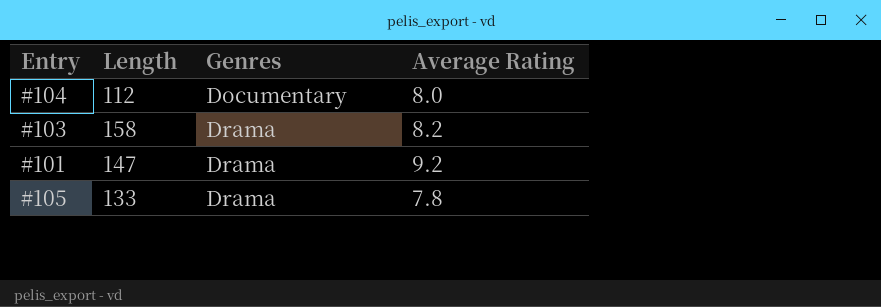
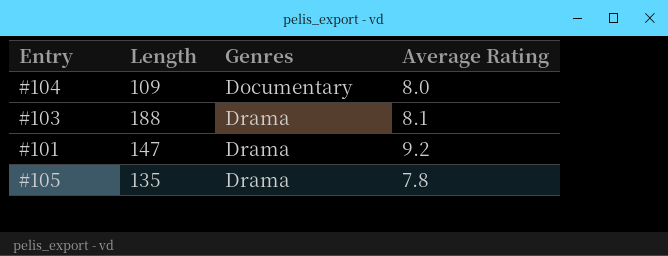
#104 | Length: 112 -> 109
#103 | Length: 158 -> 188
#103 | Average Rating: 8.2 -> 8.1
#105 | Length: 133 -> 135

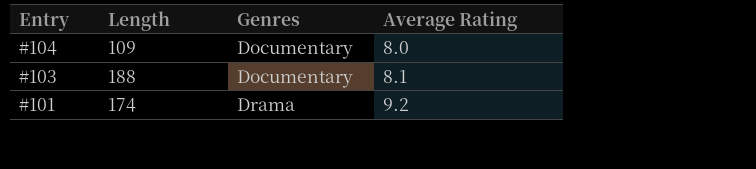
row #105: 135 | Drama | 7.8 -> none
#103 | Genres: Drama -> Documentary
#101 | Length: 147 -> 174

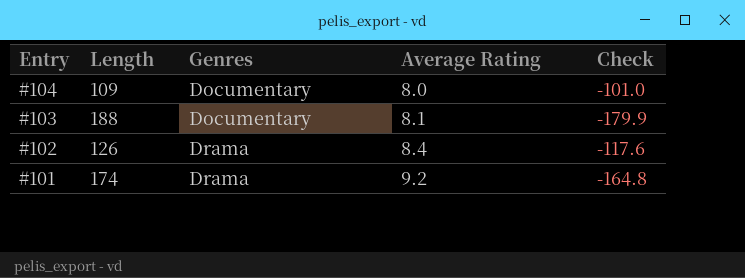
column Check | formula: none -> [Average Rating] - [Length]
row #102: none -> 126 | Drama | 8.4 | -117.6

